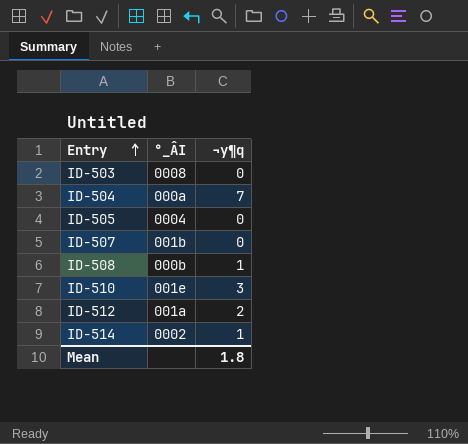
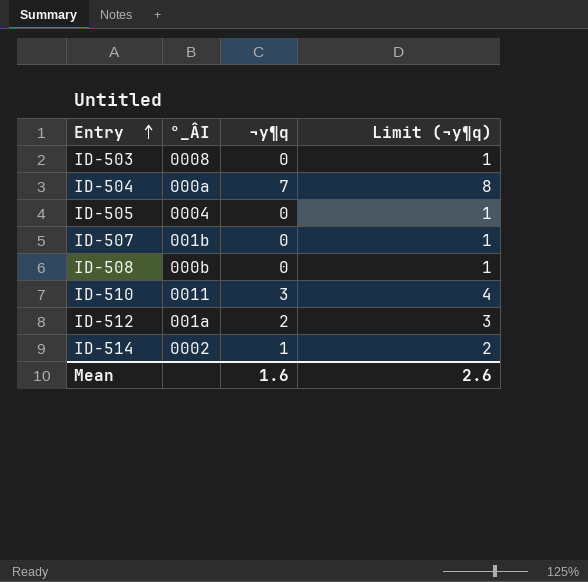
column Limit (¬y¶q) | formula: none -> [¬y¶q] + 1
ID-508 | ¬y¶q: 1 -> 0
ID-510 | °_ÂI: 001e -> 0011
Mean | ¬y¶q: 1.8 -> 1.6

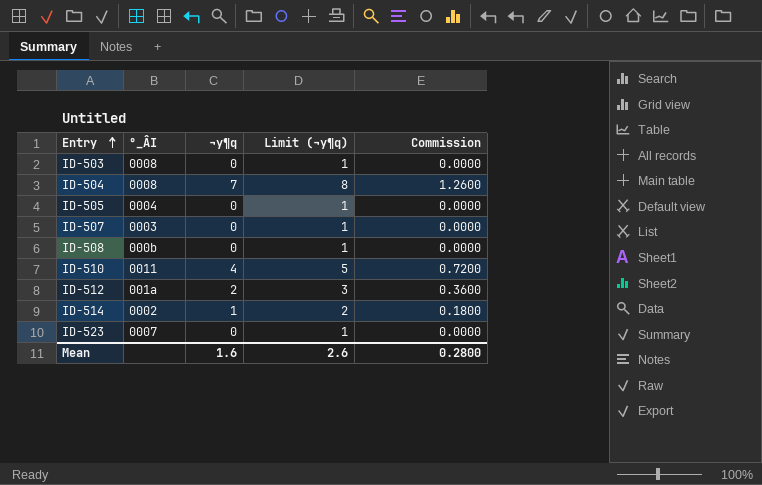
column Commission | formula: none -> [¬y¶q] * 0.18
ID-504 | °_ÂI: 000a -> 0008
ID-507 | °_ÂI: 001b -> 0003
ID-510 | ¬y¶q: 3 -> 4
ID-510 | Limit (¬y¶q): 4 -> 5
row ID-523: none -> 0007 | 0 | 1 | 0.0000

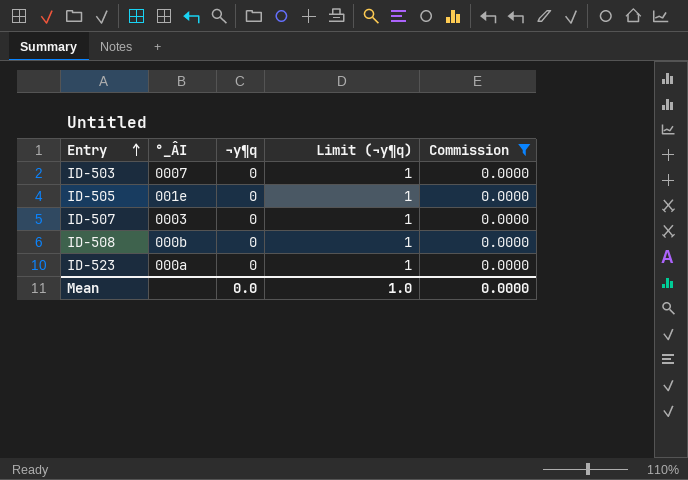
filter: none -> Commission = 0.0000
ID-503 | °_ÂI: 0008 -> 0007
ID-505 | °_ÂI: 0004 -> 001e
ID-523 | °_ÂI: 0007 -> 000a
Mean | ¬y¶q: 1.6 -> 0.0
Mean | Limit (¬y¶q): 2.6 -> 1.0
Mean | Commission: 0.2800 -> 0.0000

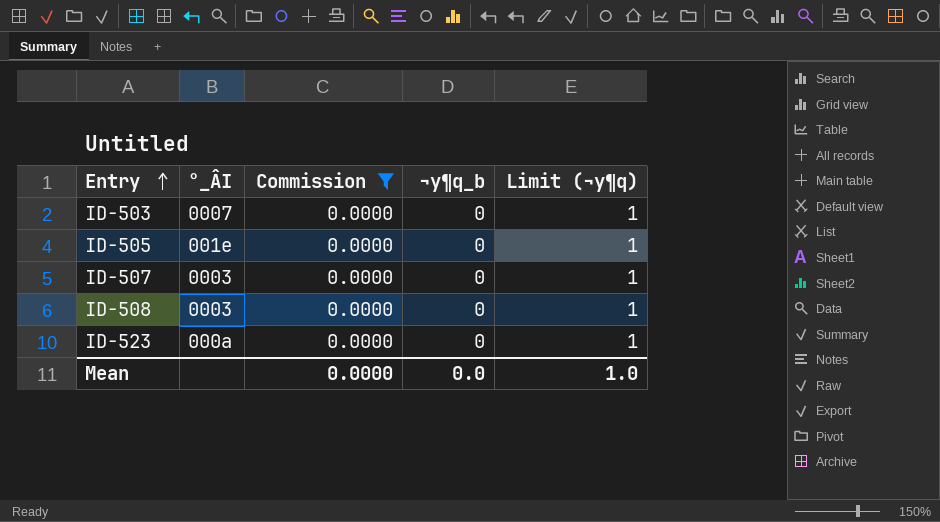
column Commission | position: 5 -> 3
column name: ¬y¶q -> ¬y¶q_b
ID-508 | °_ÂI: 000b -> 0003

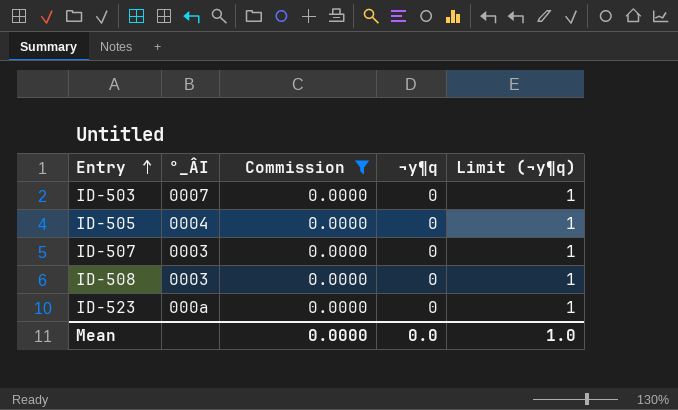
column name: ¬y¶q_b -> ¬y¶q
ID-505 | °_ÂI: 001e -> 0004

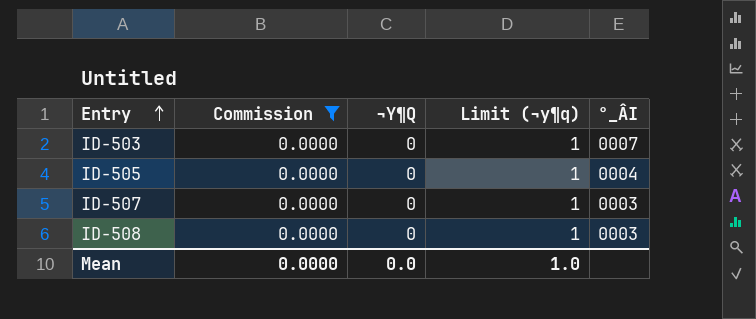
column name: ¬y¶q -> ¬Y¶Q
column °_ÂI | position: 2 -> 5
row ID-523: 000a | 0.0000 | 0 | 1 -> none

